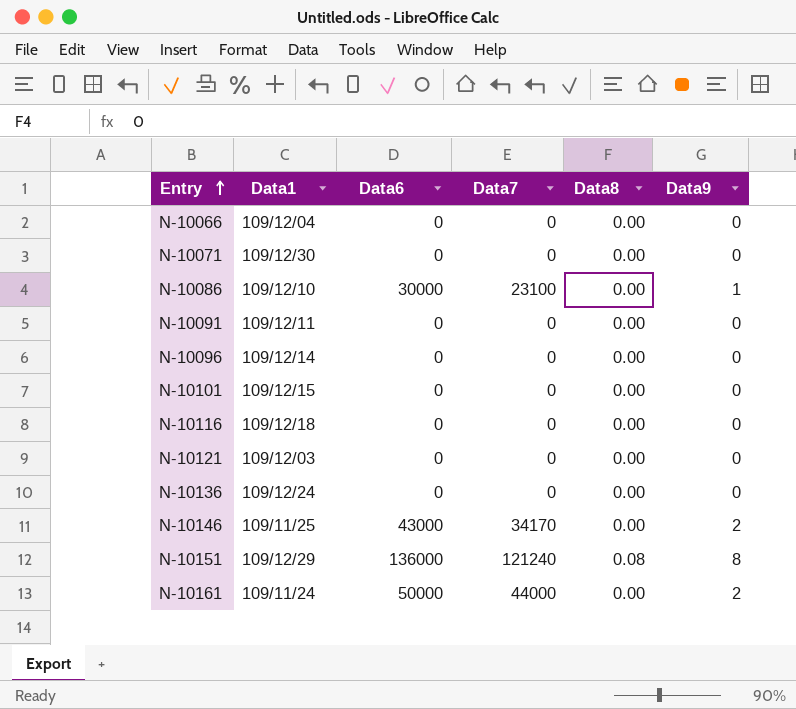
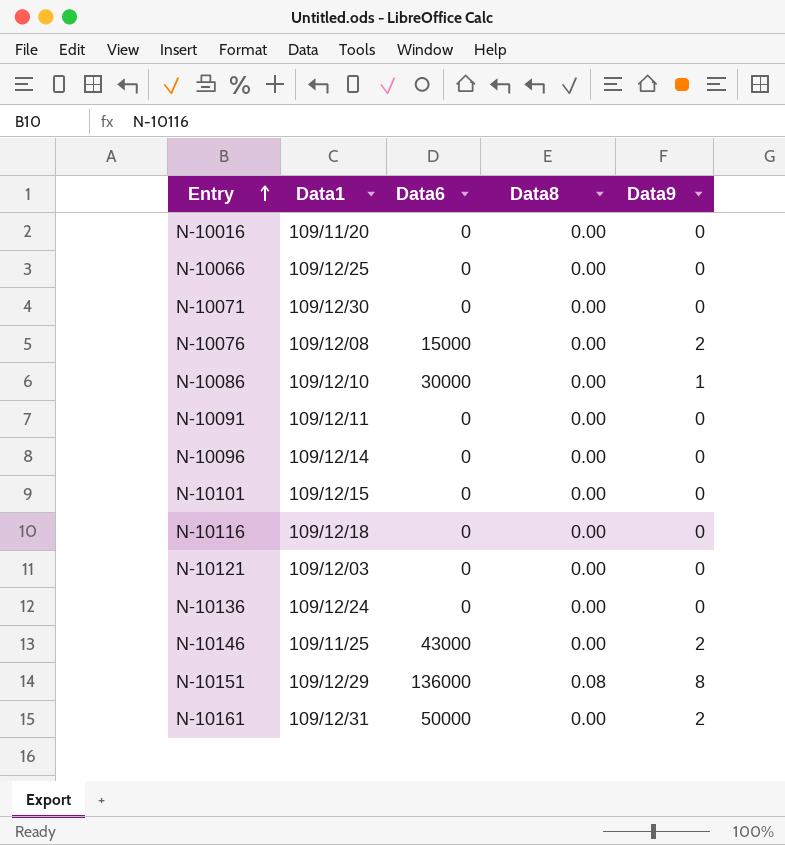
column Data7 | position: 4 -> none
row N-10016: none -> 109/11/20 | 0 | 0.00 | 0
N-10066 | Data1: 109/12/04 -> 109/12/25
row N-10076: none -> 109/12/08 | 15000 | 0.00 | 2
N-10161 | Data1: 109/11/24 -> 109/12/31

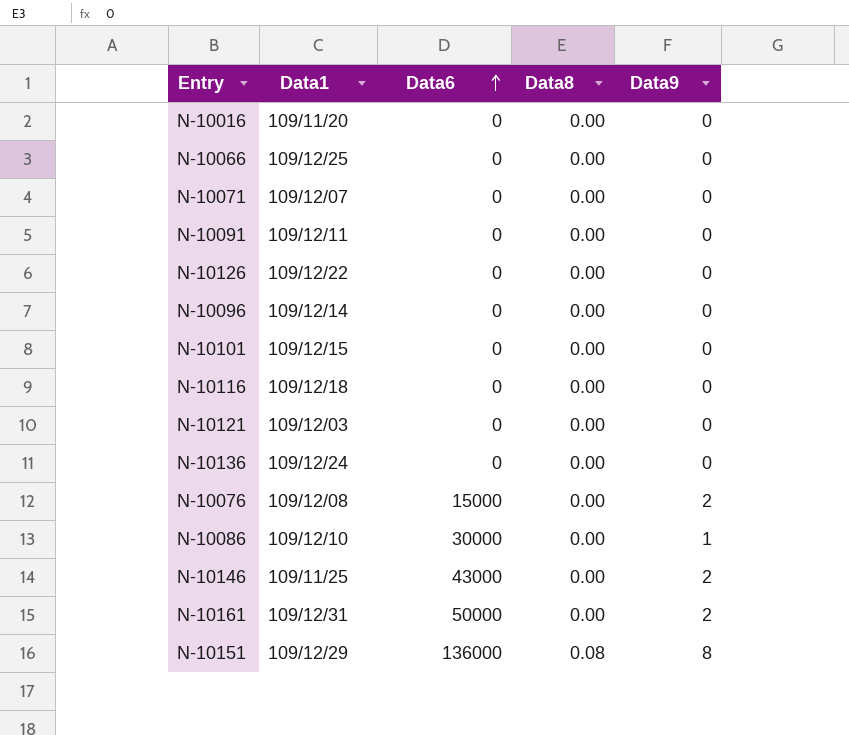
row order: Entry ascending -> Data6 ascending
N-10071 | Data1: 109/12/30 -> 109/12/07
row N-10126: none -> 109/12/22 | 0 | 0.00 | 0

